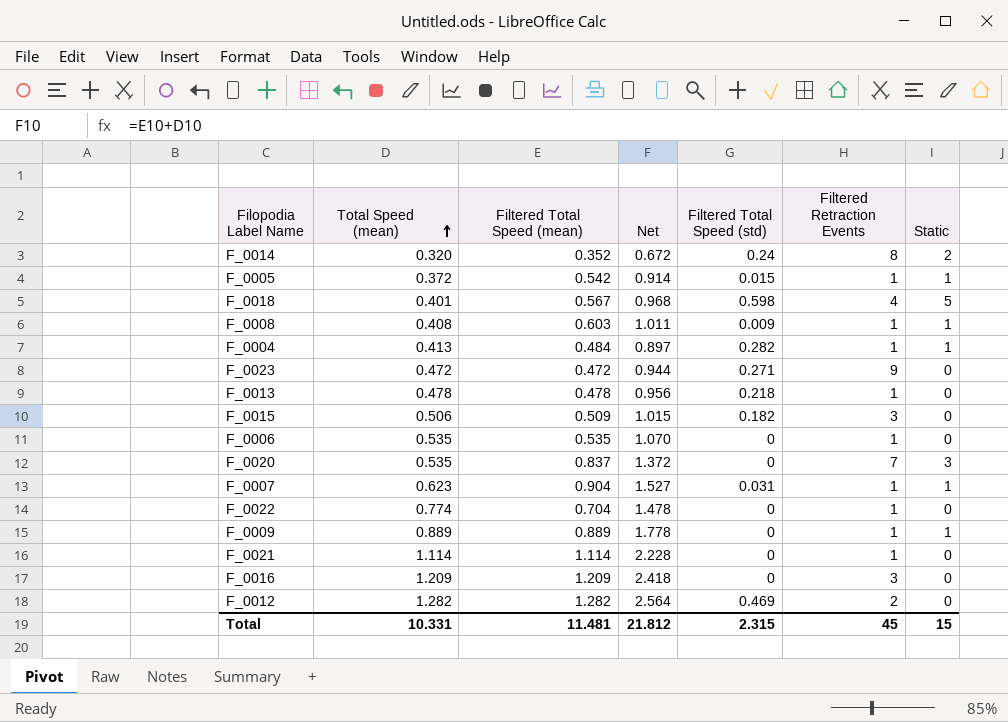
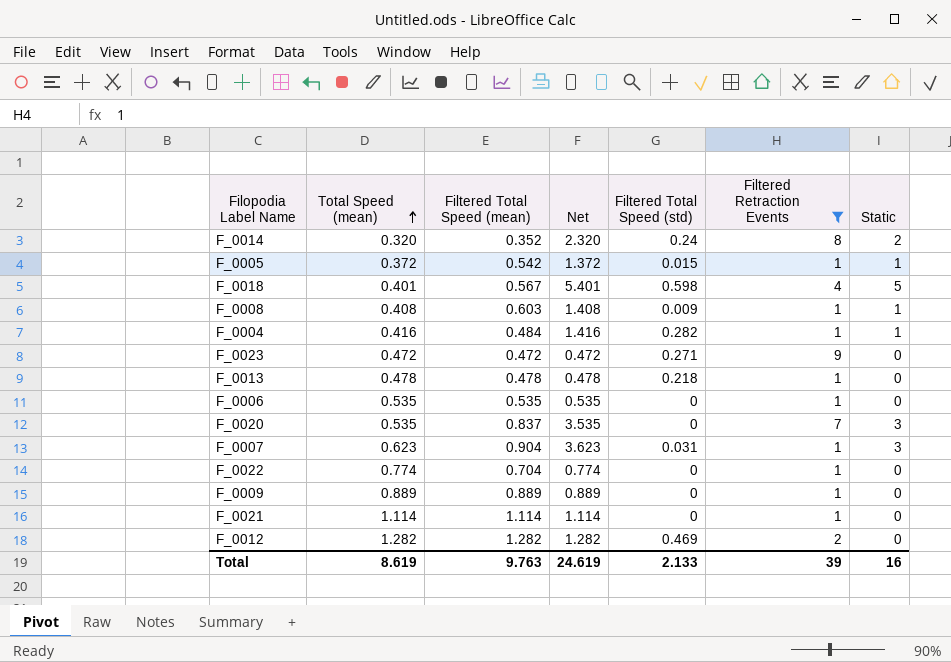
filter: none -> Filtered Retraction Events != 3
column Net | formula: [Total Speed (mean)] + [Filtered Total Speed (mean)] -> [Total Speed (mean)] + [Static]
F_0004 | Total Speed (mean): 0.413 -> 0.416
F_0007 | Static: 1 -> 3
F_0009 | Static: 1 -> 0
Total | Total Speed (mean): 10.331 -> 8.619
Total | Filtered Total Speed (mean): 11.481 -> 9.763
Total | Net: 21.812 -> 24.619
Total | Filtered Total Speed (std): 2.315 -> 2.133
Total | Filtered Retraction Events: 45 -> 39
Total | Static: 15 -> 16

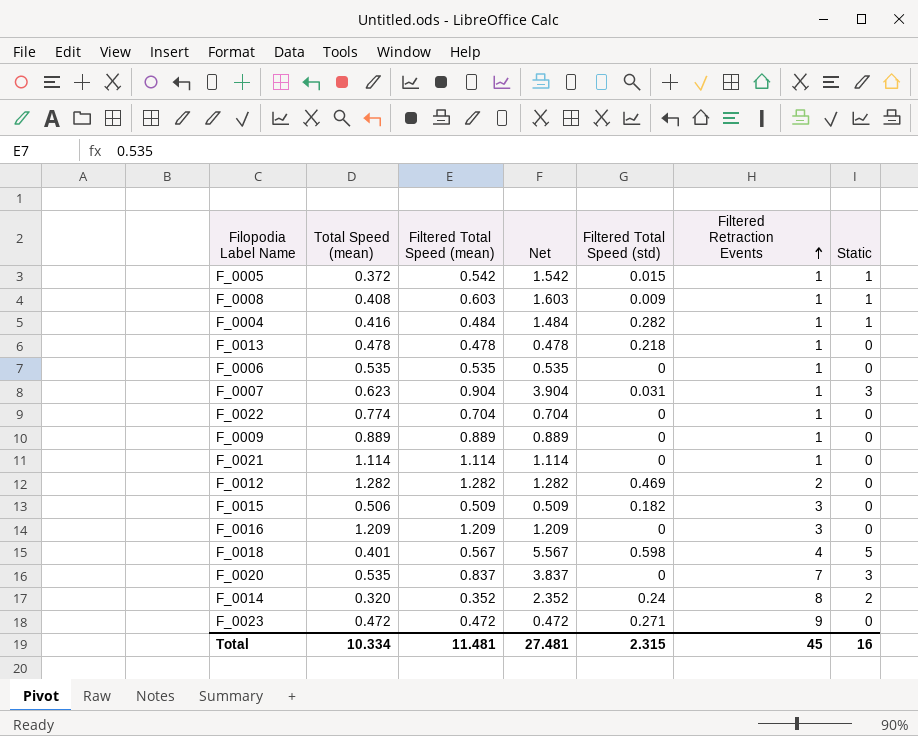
filter: Filtered Retraction Events != 3 -> none
row order: Total Speed (mean) ascending -> Filtered Retraction Events ascending
column Net | formula: [Total Speed (mean)] + [Static] -> [Filtered Total Speed (mean)] + [Static]
Total | Total Speed (mean): 8.619 -> 10.334
Total | Filtered Total Speed (mean): 9.763 -> 11.481
Total | Net: 24.619 -> 27.481
Total | Filtered Total Speed (std): 2.133 -> 2.315
Total | Filtered Retraction Events: 39 -> 45

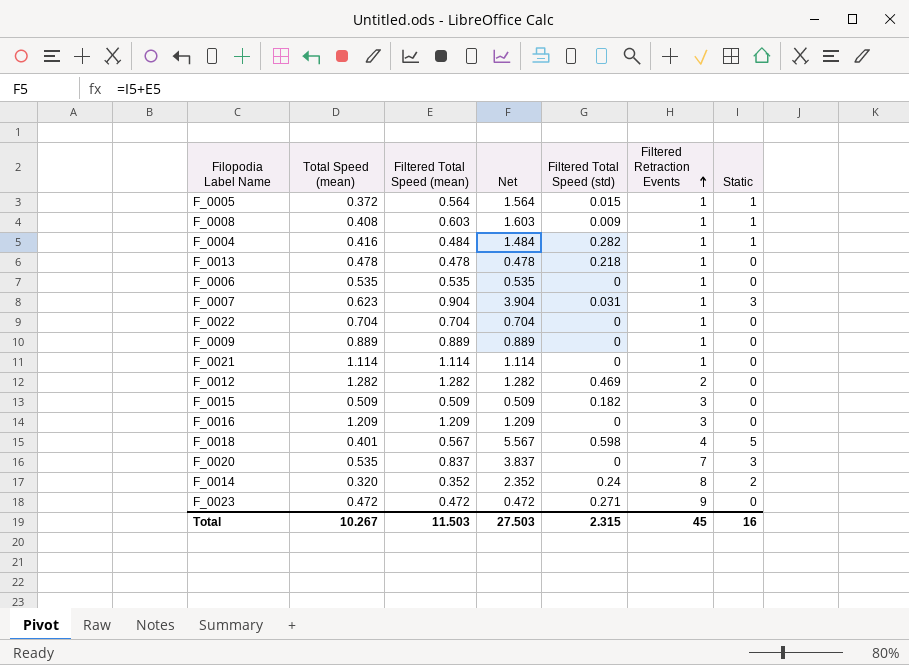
F_0005 | Filtered Total Speed (mean): 0.542 -> 0.564
F_0005 | Net: 1.542 -> 1.564
F_0022 | Total Speed (mean): 0.774 -> 0.704
F_0015 | Total Speed (mean): 0.506 -> 0.509
Total | Total Speed (mean): 10.334 -> 10.267
Total | Filtered Total Speed (mean): 11.481 -> 11.503
Total | Net: 27.481 -> 27.503

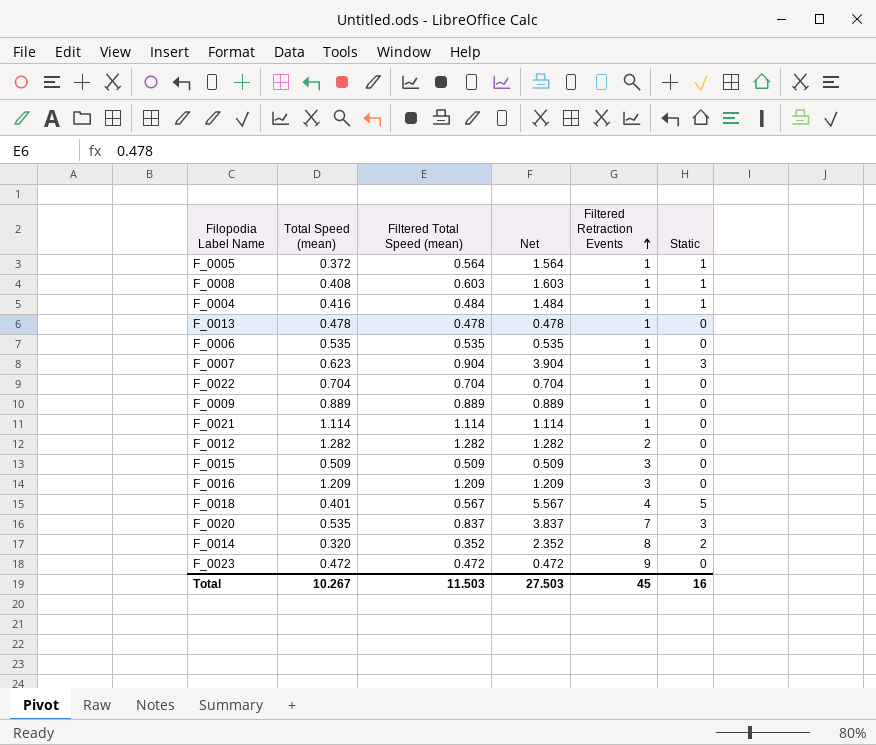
column Filtered Total Speed (std) | position: 5 -> none

